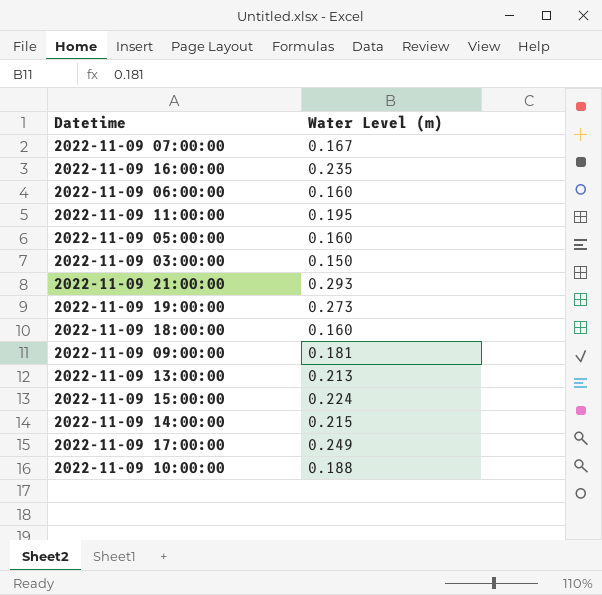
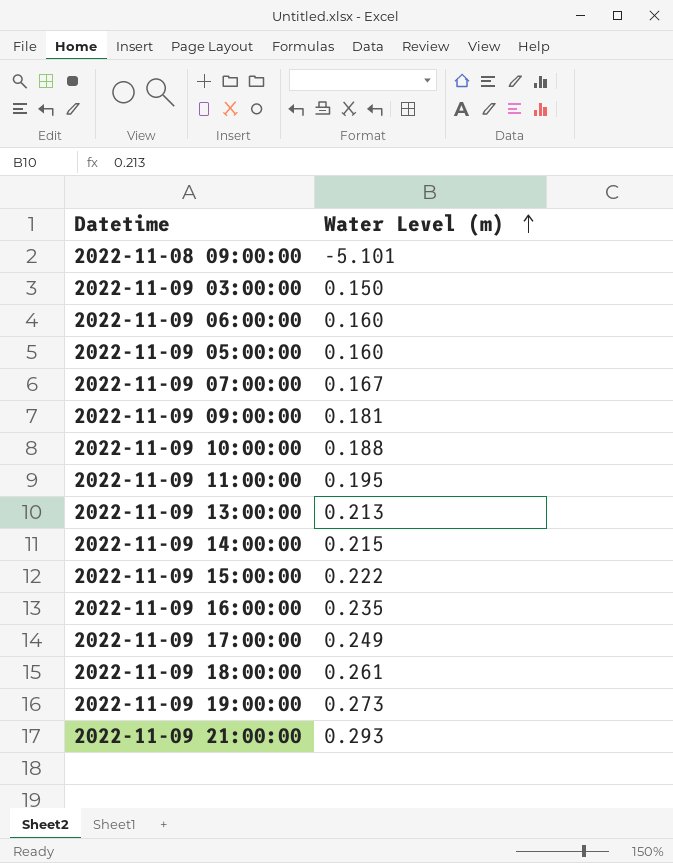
row order: none -> Water Level (m) ascending
row 2022-11-08 09:00:00: none -> -5.101
2022-11-09 15:00:00 | Water Level (m): 0.224 -> 0.222
2022-11-09 18:00:00 | Water Level (m): 0.160 -> 0.261

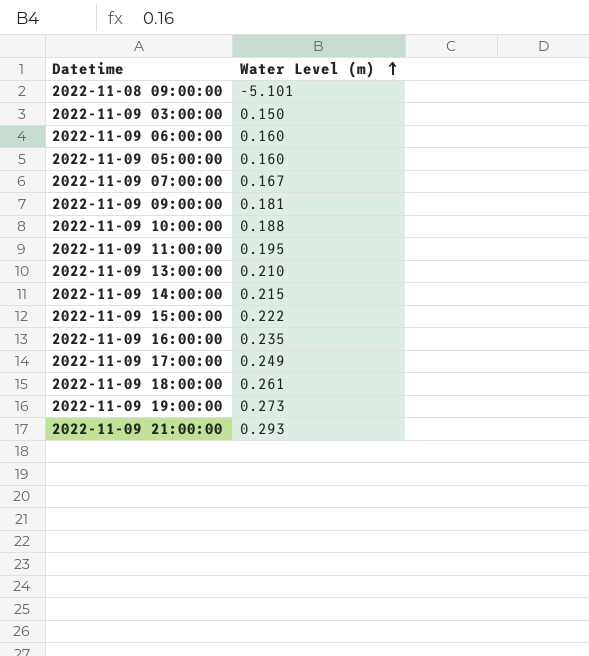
2022-11-09 13:00:00 | Water Level (m): 0.213 -> 0.210

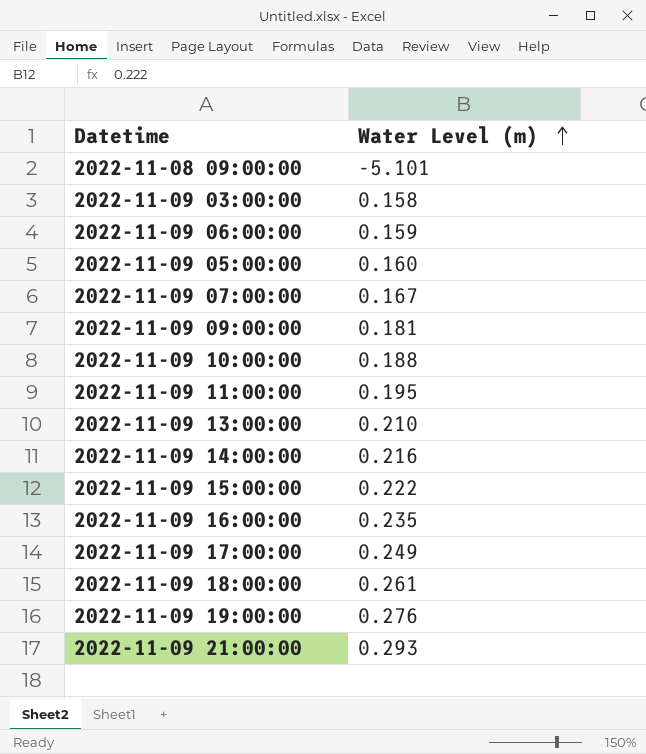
2022-11-09 03:00:00 | Water Level (m): 0.150 -> 0.158
2022-11-09 06:00:00 | Water Level (m): 0.160 -> 0.159
2022-11-09 14:00:00 | Water Level (m): 0.215 -> 0.216
2022-11-09 19:00:00 | Water Level (m): 0.273 -> 0.276

